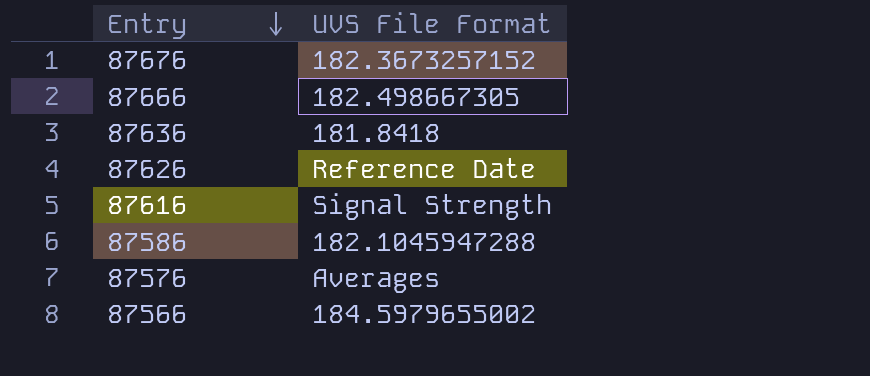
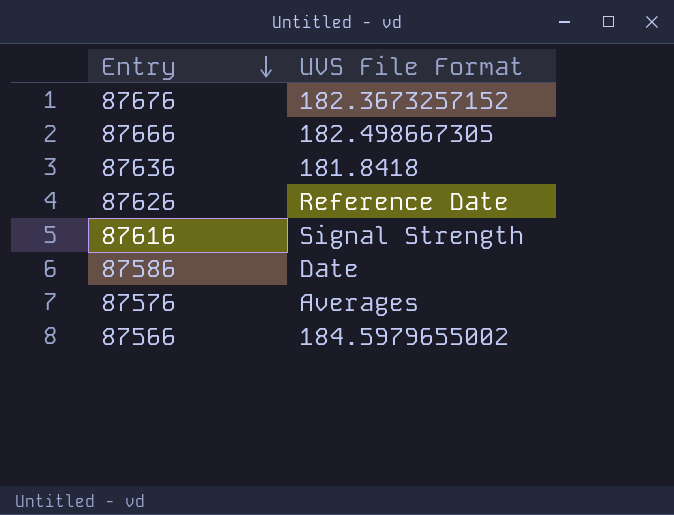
87586 | UVS File Format: 182.1045947288 -> Date

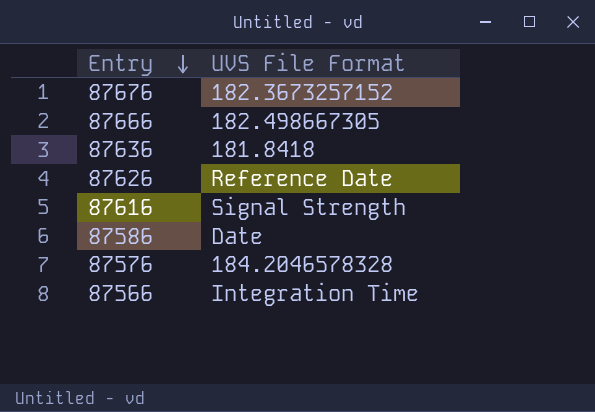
87576 | UVS File Format: Averages -> 184.2046578328
87566 | UVS File Format: 184.5979655002 -> Integration Time

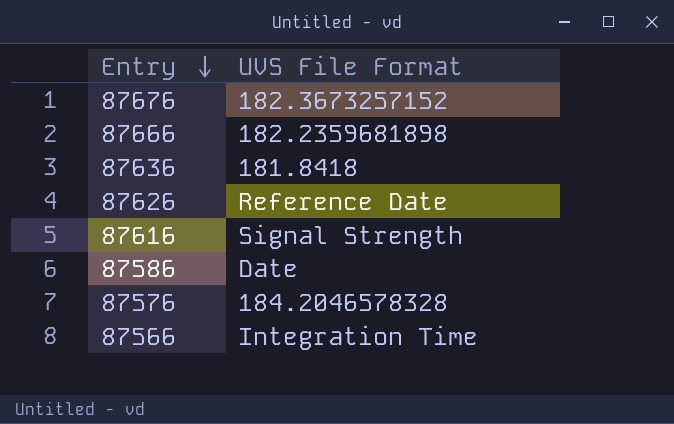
87666 | UVS File Format: 182.498667305 -> 182.2359681898

